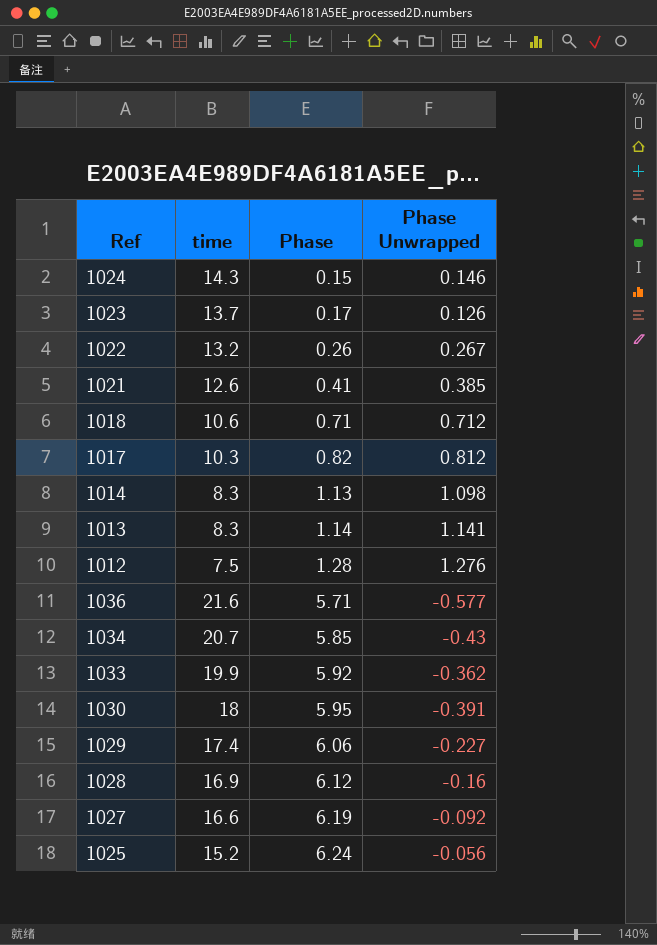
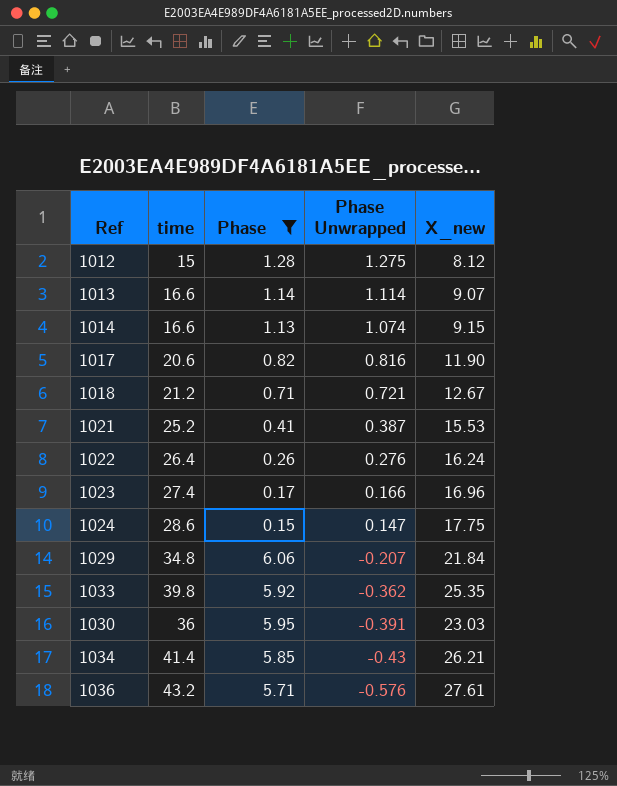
filter: none -> Phase <= 6.06
row order: Phase ascending -> Phase Unwrapped descending
column X_new | position: none -> 5
1012 | time: 7.5 -> 15
1012 | Phase Unwrapped: 1.276 -> 1.275
1013 | time: 8.3 -> 16.6
1013 | Phase Unwrapped: 1.141 -> 1.114
1014 | time: 8.3 -> 16.6
1014 | Phase Unwrapped: 1.098 -> 1.074
1017 | time: 10.3 -> 20.6
1017 | Phase Unwrapped: 0.812 -> 0.816
1018 | time: 10.6 -> 21.2
1018 | Phase Unwrapped: 0.712 -> 0.721
1021 | time: 12.6 -> 25.2
1021 | Phase Unwrapped: 0.385 -> 0.387
1022 | time: 13.2 -> 26.4
1022 | Phase Unwrapped: 0.267 -> 0.276
1023 | time: 13.7 -> 27.4
1023 | Phase Unwrapped: 0.126 -> 0.166
1024 | time: 14.3 -> 28.6
1024 | Phase Unwrapped: 0.146 -> 0.147
1029 | time: 17.4 -> 34.8
1029 | Phase Unwrapped: -0.227 -> -0.207
1033 | time: 19.9 -> 39.8
1030 | time: 18 -> 36
1034 | time: 20.7 -> 41.4
1036 | time: 21.6 -> 43.2
1036 | Phase Unwrapped: -0.577 -> -0.576

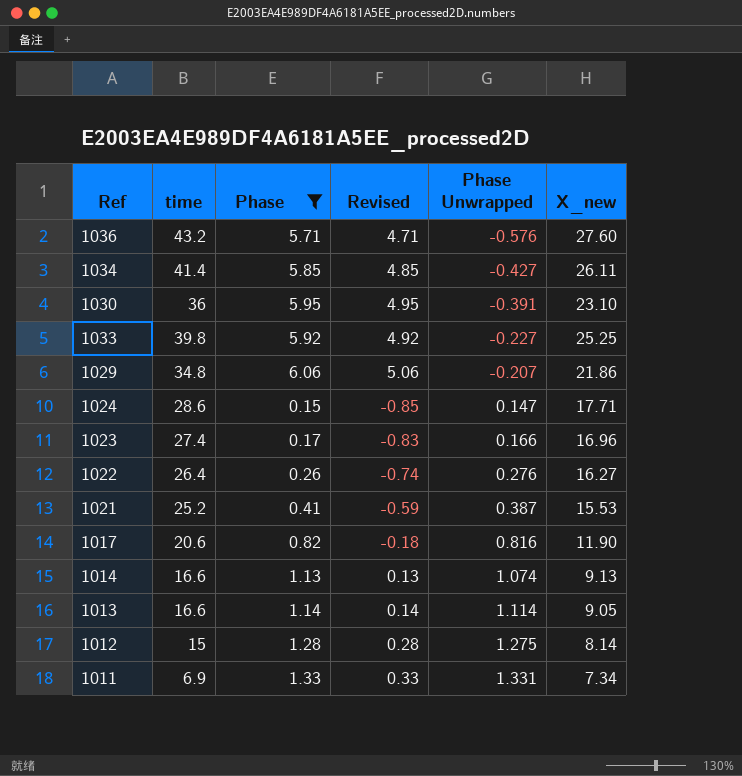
row order: Phase Unwrapped descending -> Phase Unwrapped ascending
column Revised | formula: none -> [Phase] - 1
row 1018: 21.2 | 0.71 | 0.721 | 12.67 -> none
1036 | X_new: 27.61 -> 27.60
1034 | Phase Unwrapped: -0.43 -> -0.427
1034 | X_new: 26.21 -> 26.11
1030 | X_new: 23.03 -> 23.10
1033 | Phase Unwrapped: -0.362 -> -0.227
1033 | X_new: 25.35 -> 25.25
1029 | X_new: 21.84 -> 21.86
1024 | X_new: 17.75 -> 17.71
1022 | X_new: 16.24 -> 16.27
1014 | X_new: 9.15 -> 9.13
1013 | X_new: 9.07 -> 9.05
1012 | X_new: 8.12 -> 8.14
row 1011: none -> 6.9 | 1.33 | 0.33 | 1.331 | 7.34

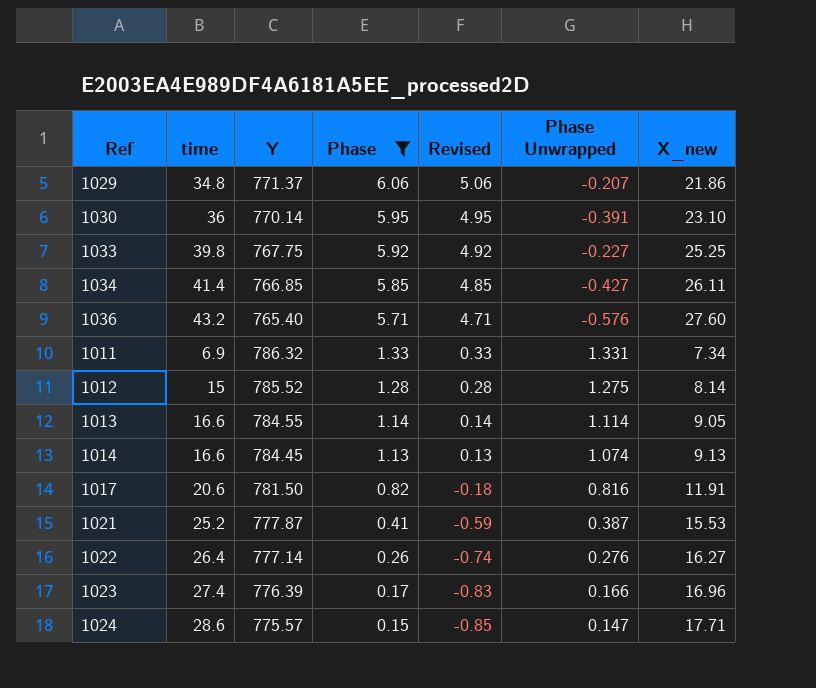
row order: Phase Unwrapped ascending -> Phase descending
column Y | position: none -> 3
1017 | X_new: 11.90 -> 11.91

